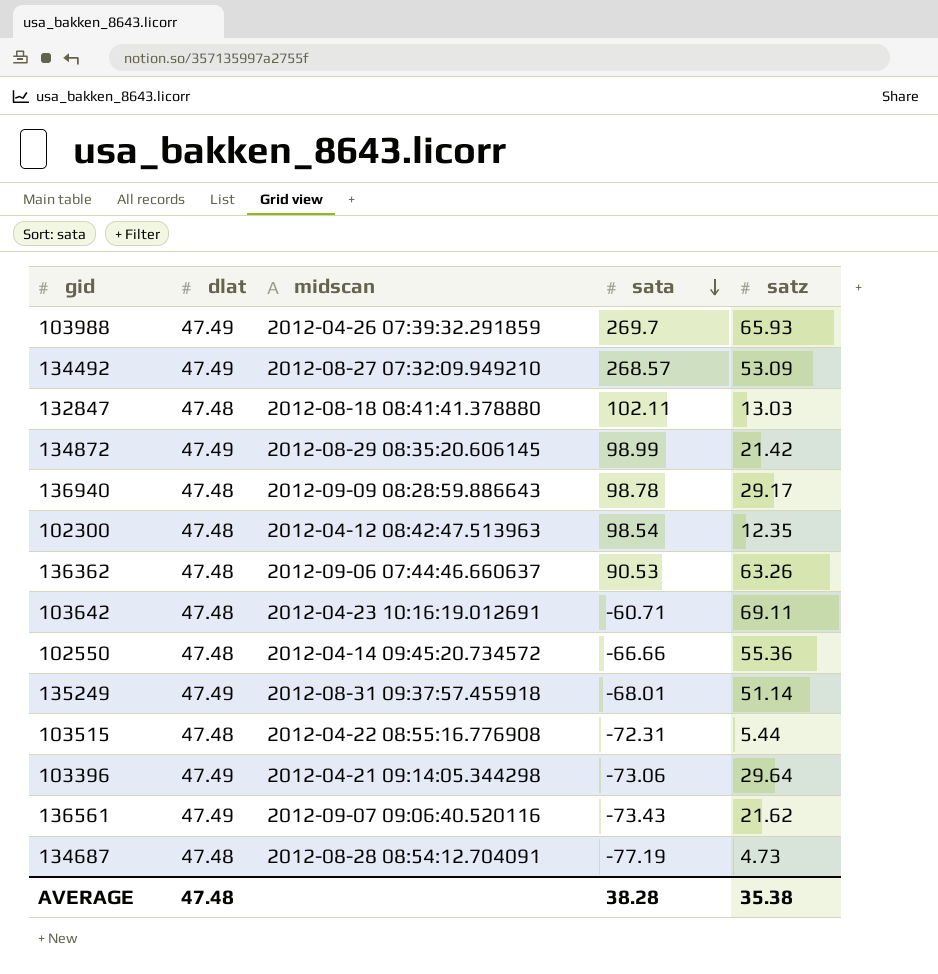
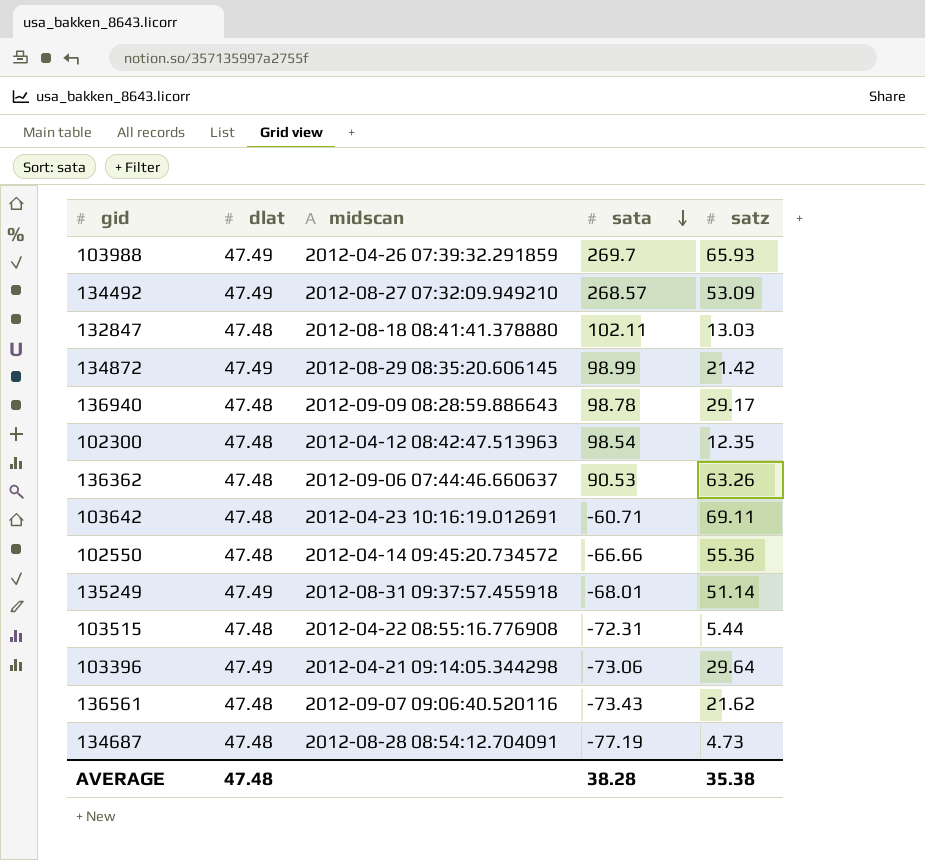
136561 | dlat: 47.49 -> 47.48

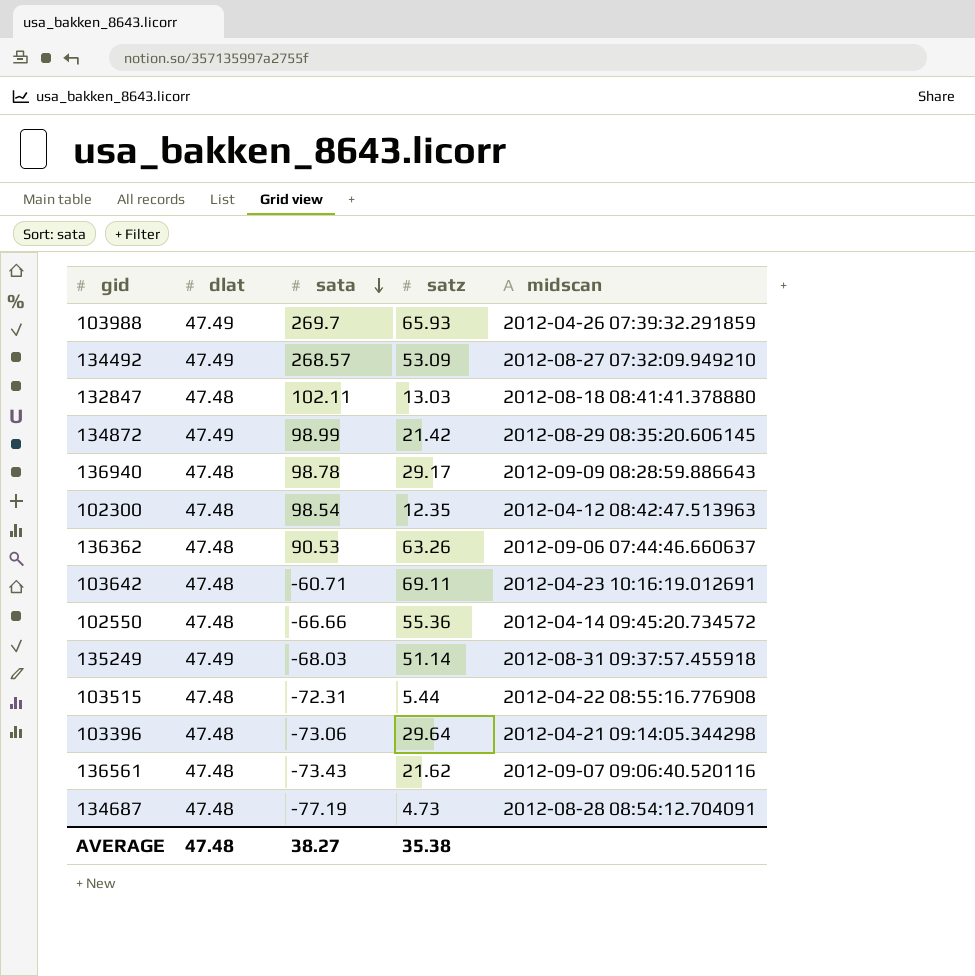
column midscan | position: 3 -> 5
135249 | sata: -68.01 -> -68.03
103396 | dlat: 47.49 -> 47.48
AVERAGE | sata: 38.28 -> 38.27

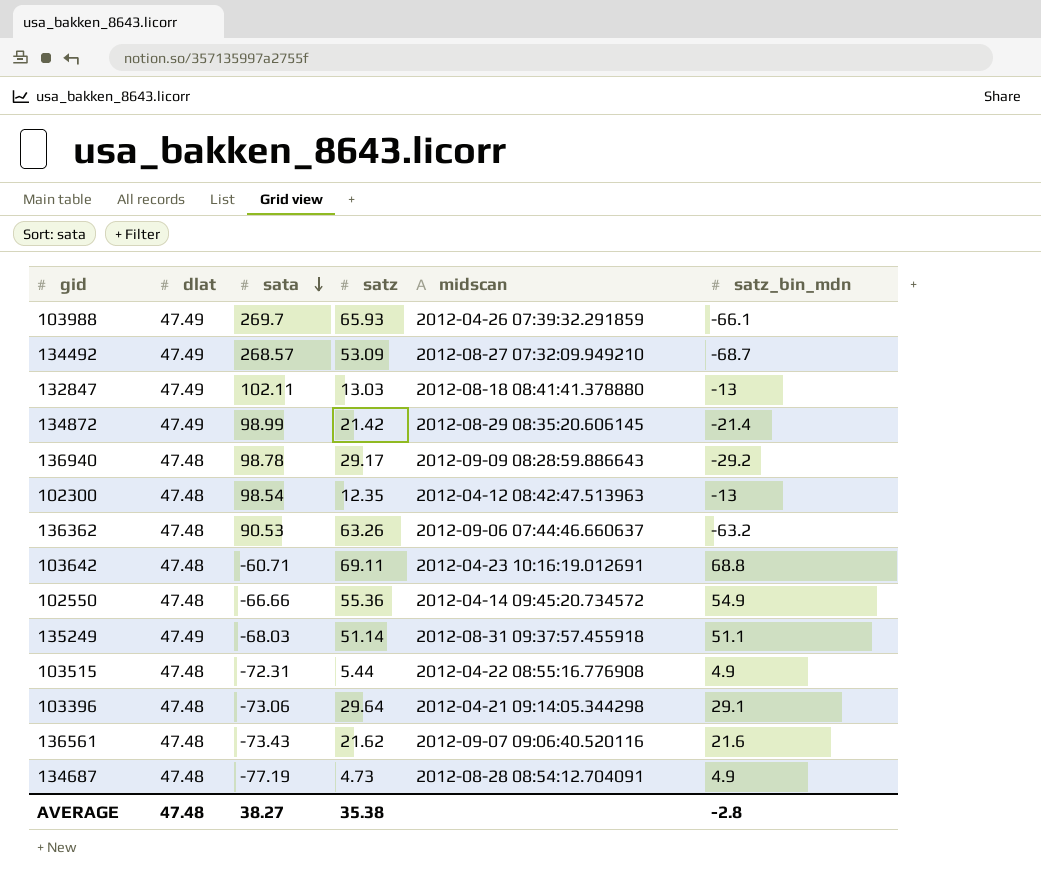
column satz_bin_mdn | position: none -> 6
132847 | dlat: 47.48 -> 47.49

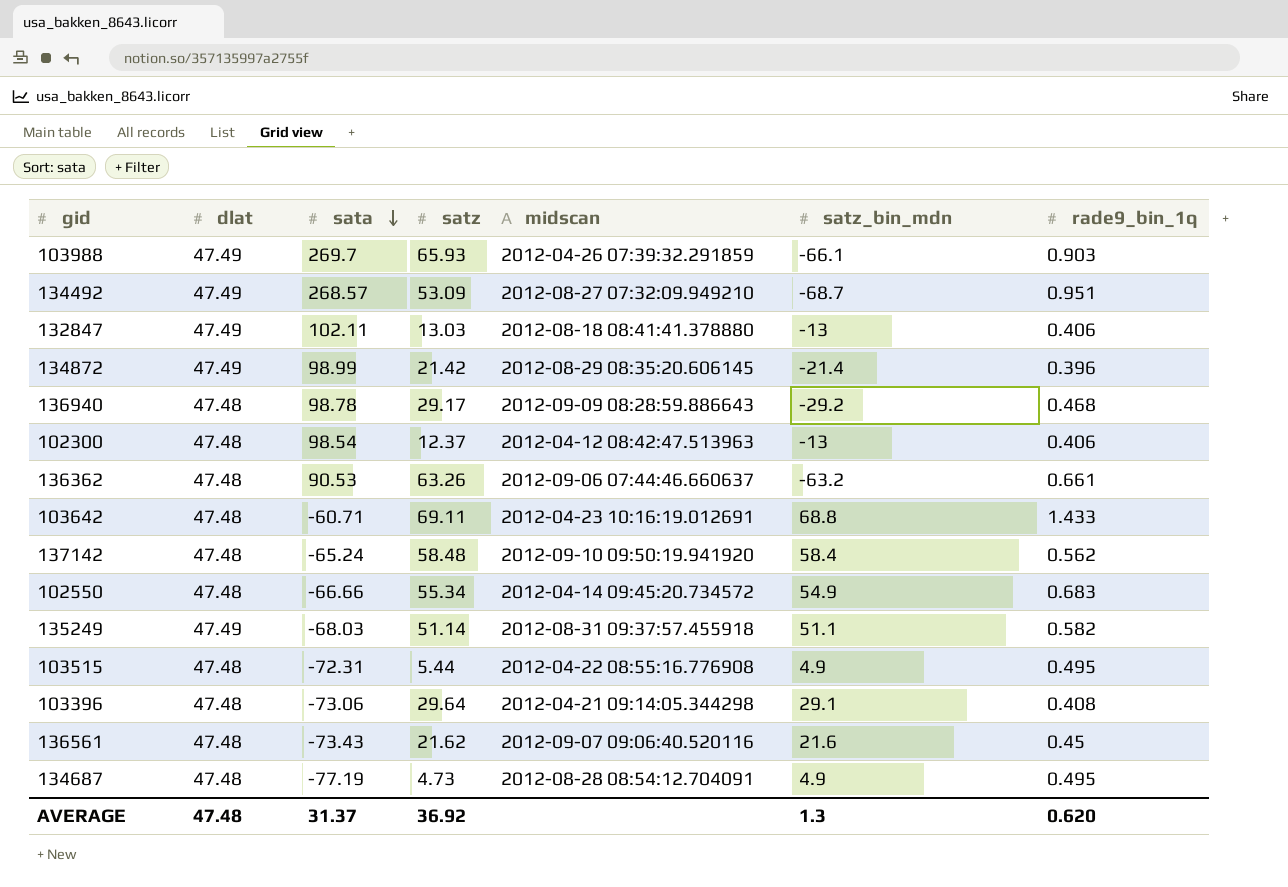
column rade9_bin_1q | position: none -> 7
102300 | satz: 12.35 -> 12.37
row 137142: none -> 47.48 | -65.24 | 58.48 | 2012-09-10 09:50:19.941920 | 58.4 | 0.562
102550 | satz: 55.36 -> 55.34
AVERAGE | sata: 38.27 -> 31.37
AVERAGE | satz: 35.38 -> 36.92
AVERAGE | satz_bin_mdn: -2.8 -> 1.3

